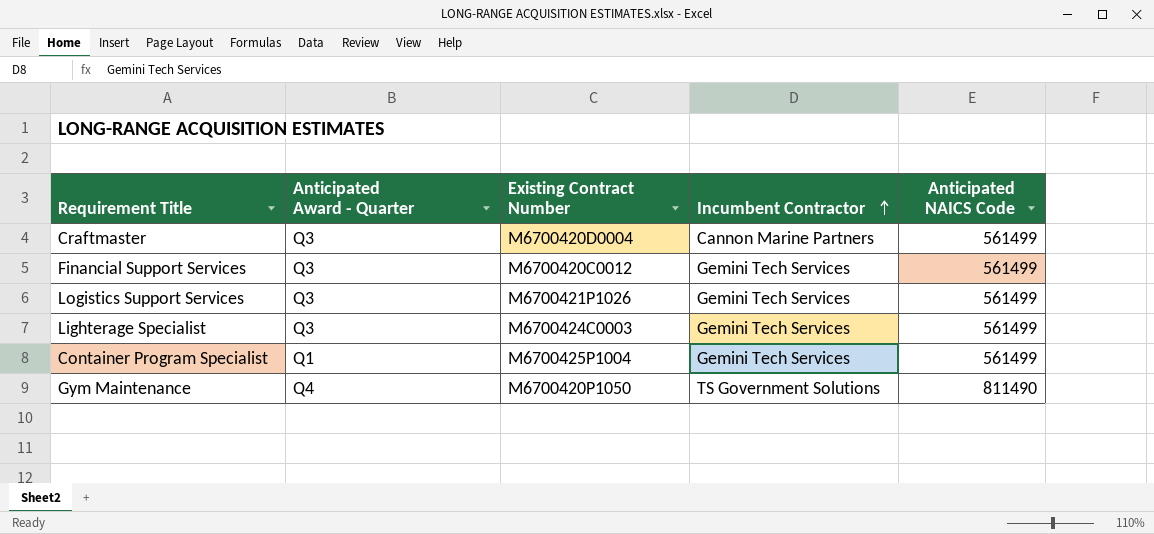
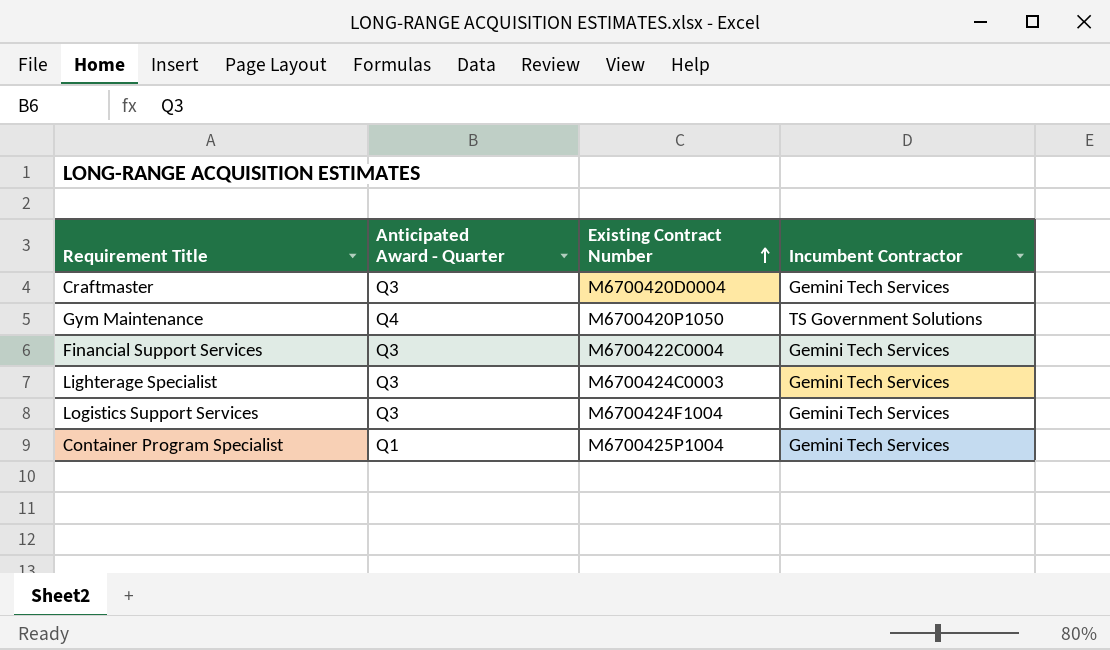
row order: Incumbent Contractor ascending -> Existing Contract Number ascending
column Anticipated NAICS Code | position: 5 -> none
Craftmaster | Incumbent Contractor: Cannon Marine Partners -> Gemini Tech Services
Financial Support Services | Existing Contract Number: M6700420C0012 -> M6700422C0004
Logistics Support Services | Existing Contract Number: M6700421P1026 -> M6700424F1004

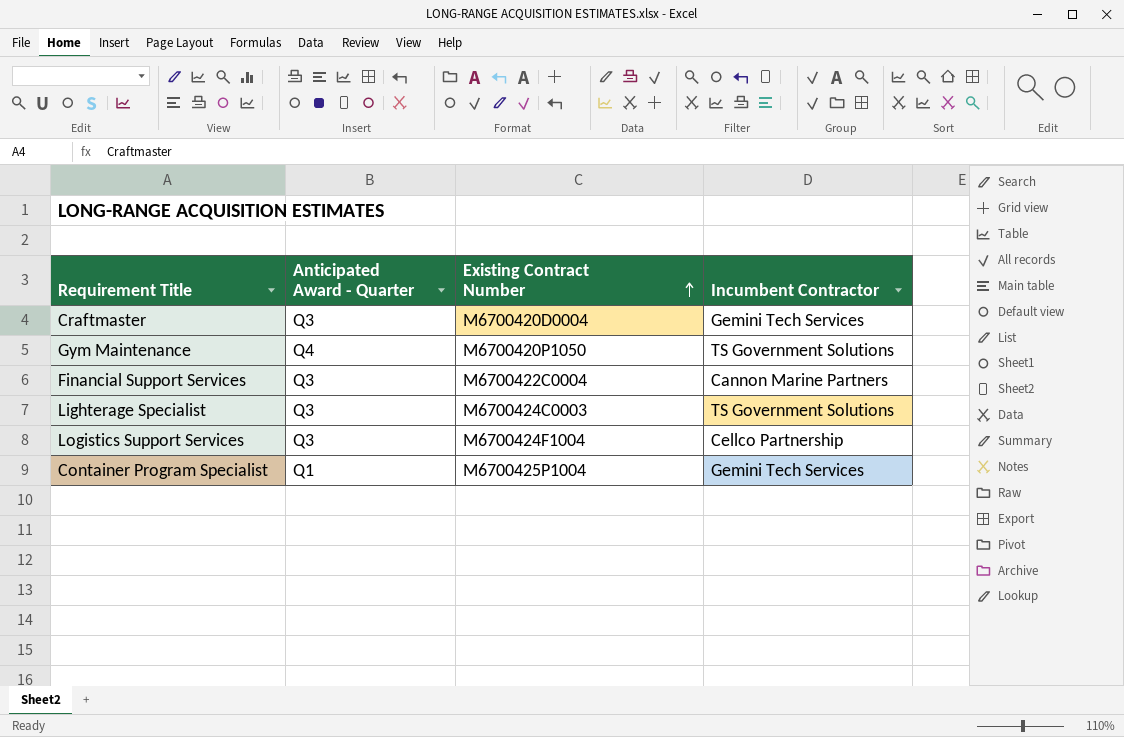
Financial Support Services | Incumbent Contractor: Gemini Tech Services -> Cannon Marine Partners
Lighterage Specialist | Incumbent Contractor: Gemini Tech Services -> TS Government Solutions
Logistics Support Services | Incumbent Contractor: Gemini Tech Services -> Cellco Partnership

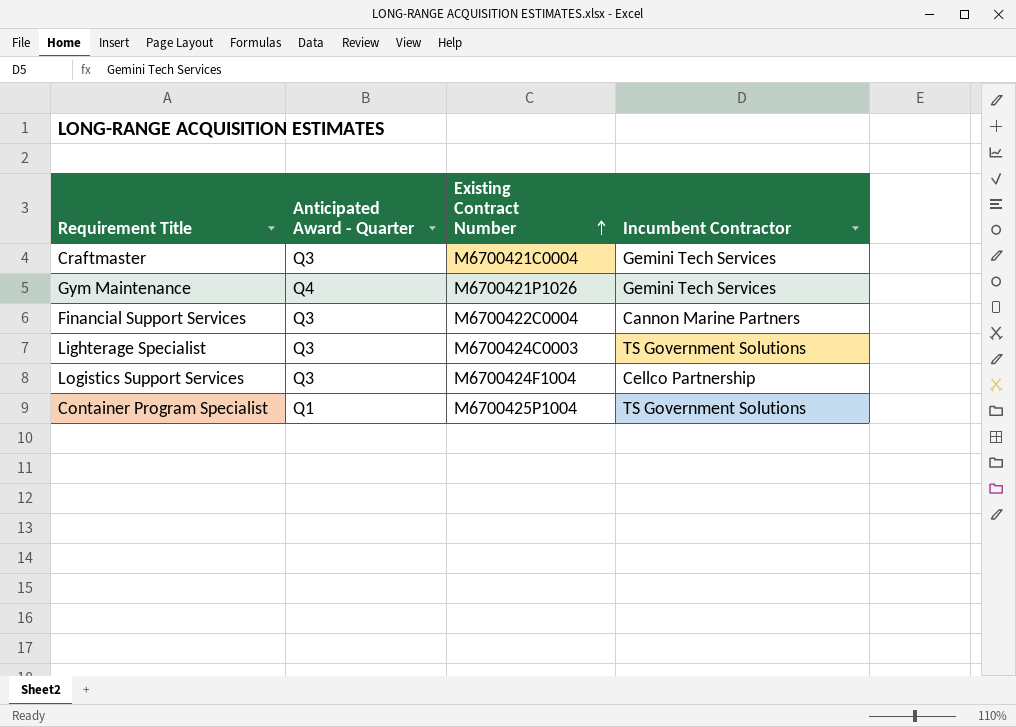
Craftmaster | Existing Contract Number: M6700420D0004 -> M6700421C0004
Gym Maintenance | Existing Contract Number: M6700420P1050 -> M6700421P1026
Gym Maintenance | Incumbent Contractor: TS Government Solutions -> Gemini Tech Services
Container Program Specialist | Incumbent Contractor: Gemini Tech Services -> TS Government Solutions

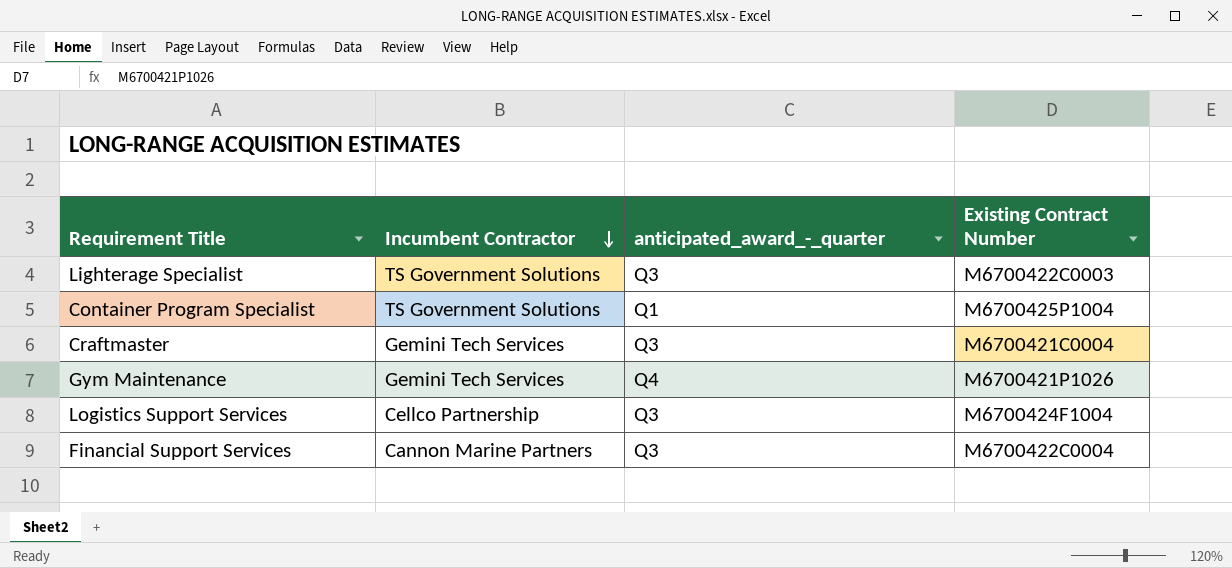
row order: Existing Contract Number ascending -> Incumbent Contractor descending
column Incumbent Contractor | position: 4 -> 2
column name: Anticipated Award - Quarter -> anticipated_award_-_quarter
Lighterage Specialist | Existing Contract Number: M6700424C0003 -> M6700422C0003

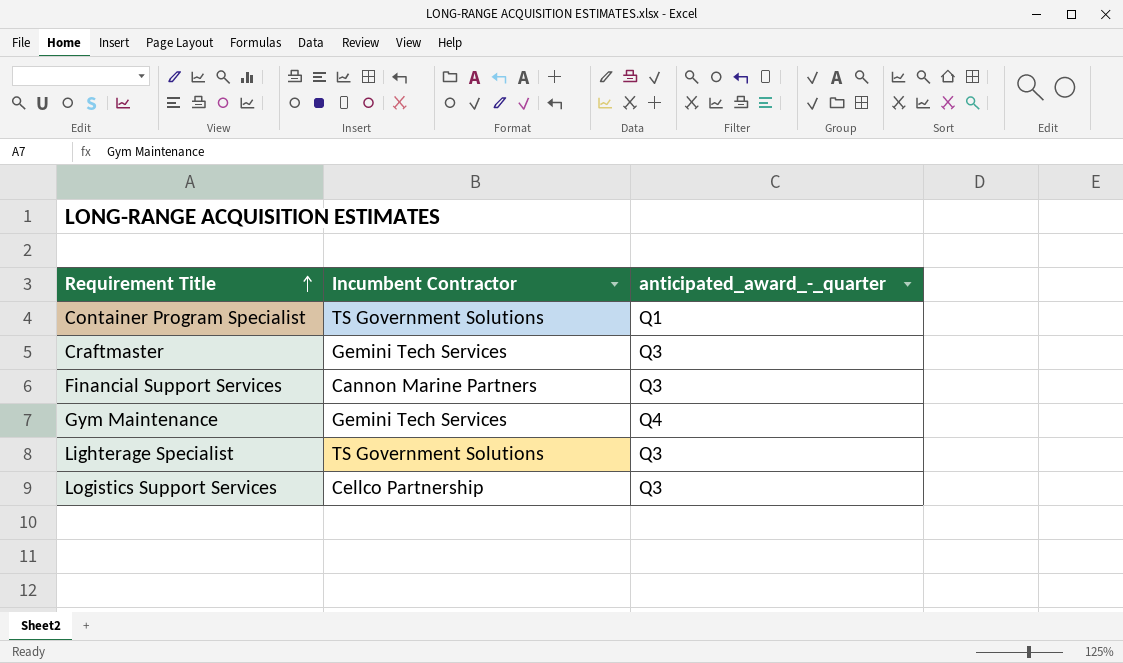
row order: Incumbent Contractor descending -> Requirement Title ascending
column Existing Contract Number | position: 4 -> none

